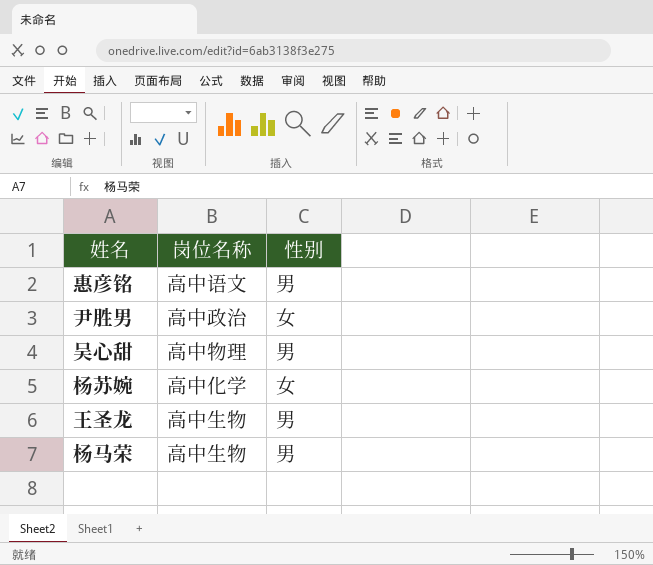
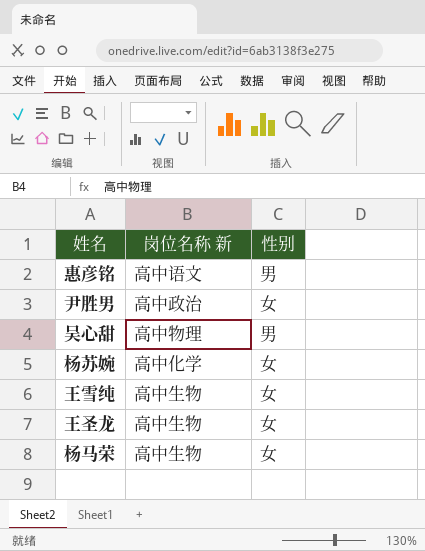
column name: 岗位名称 -> 岗位名称 新
row 王雪纯: none -> 高中生物 | 女
王圣龙 | 性别: 男 -> 女
杨马荣 | 性别: 男 -> 女

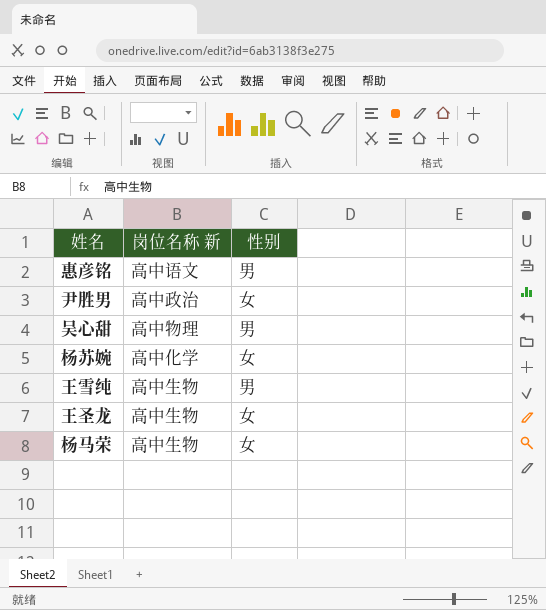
王雪纯 | 性别: 女 -> 男

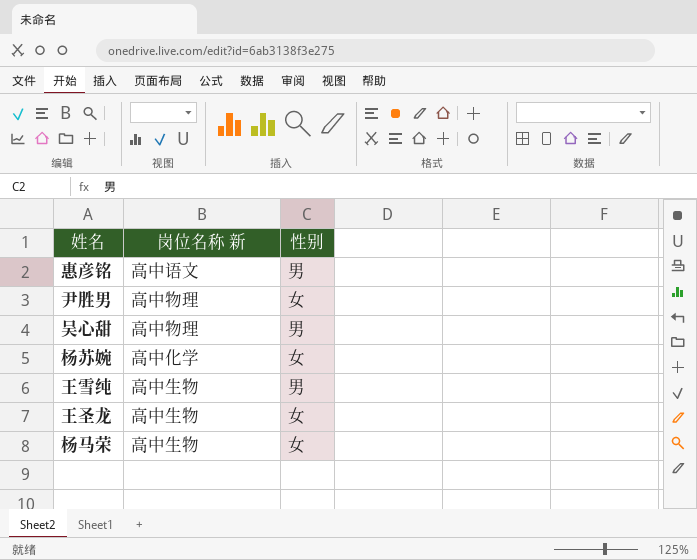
尹胜男 | 岗位名称 新: 高中政治 -> 高中物理

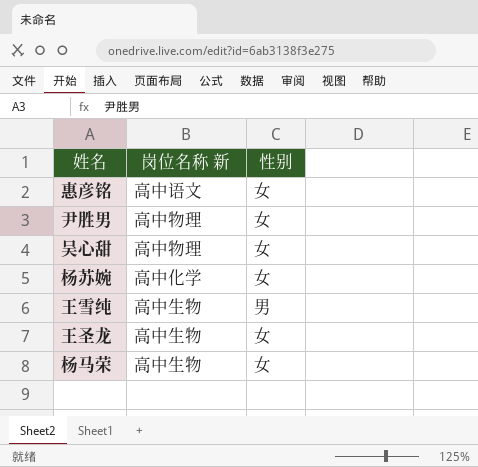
惠彦铭 | 性别: 男 -> 女
吴心甜 | 性别: 男 -> 女

